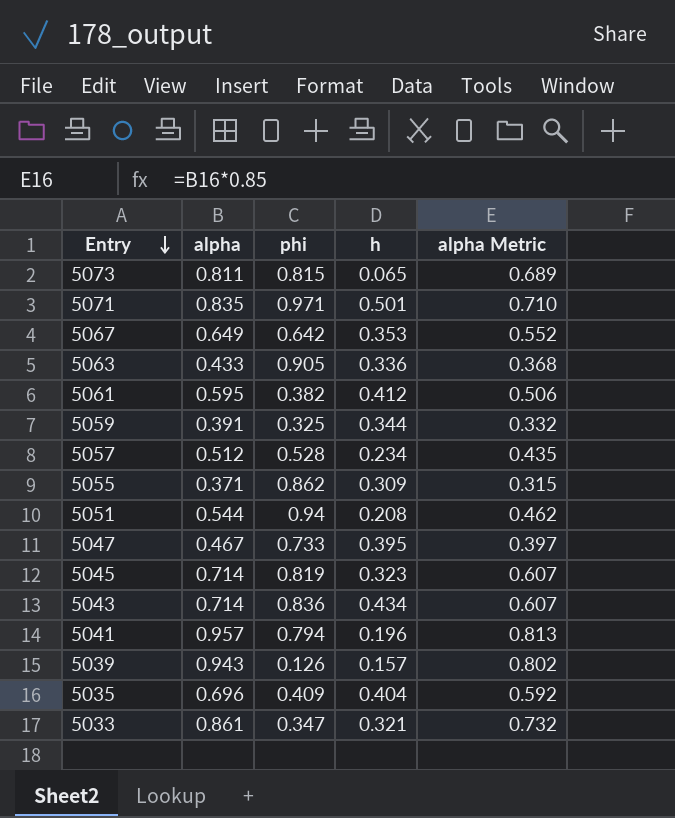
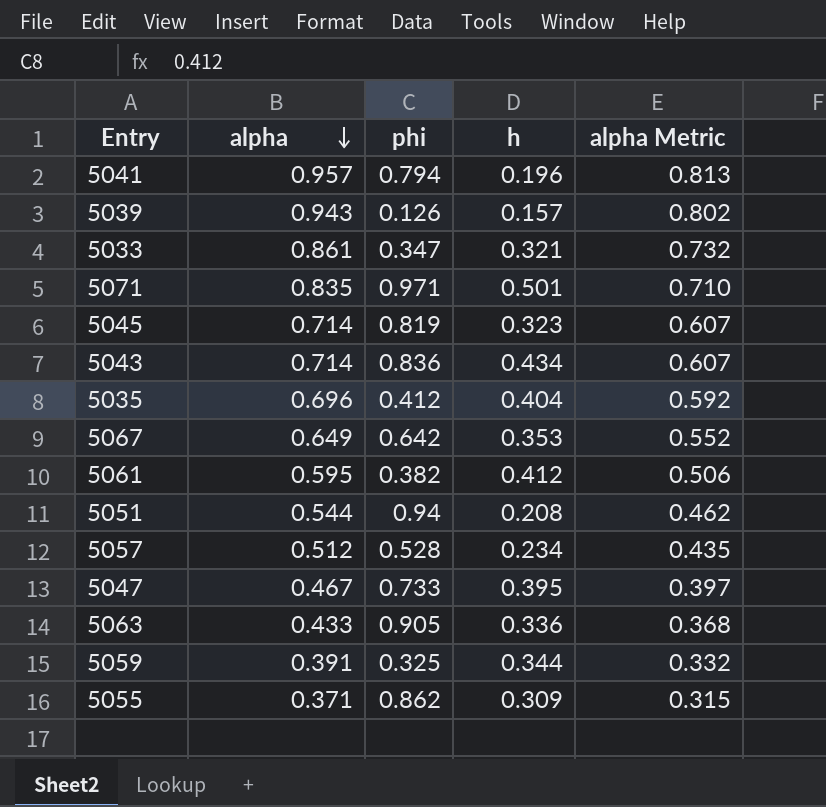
row order: Entry descending -> alpha descending
row 5073: 0.811 | 0.815 | 0.065 | 0.689 -> none
5035 | phi: 0.409 -> 0.412

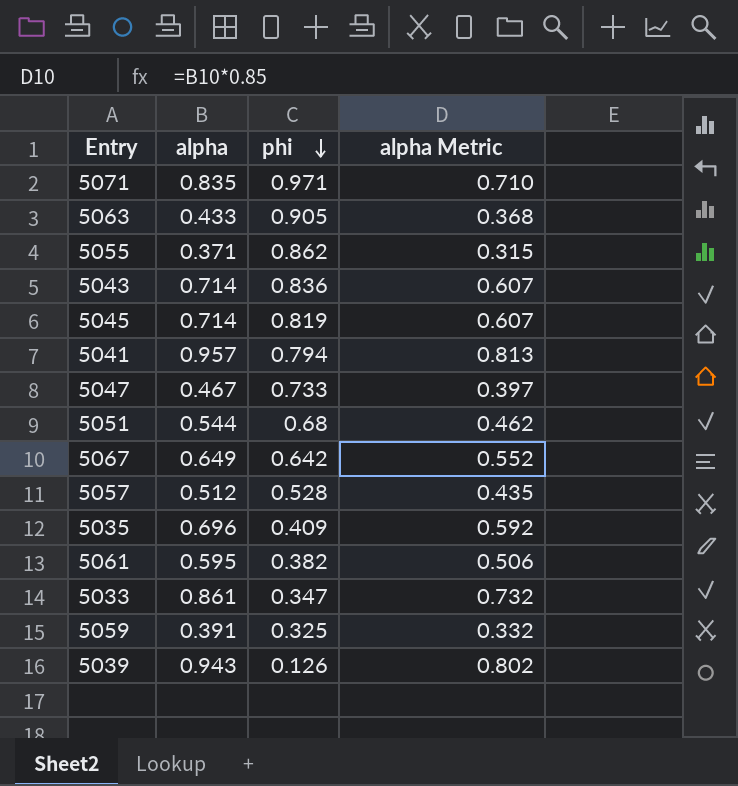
row order: alpha descending -> phi descending
column h | position: 4 -> none
5051 | phi: 0.94 -> 0.68
5035 | phi: 0.412 -> 0.409

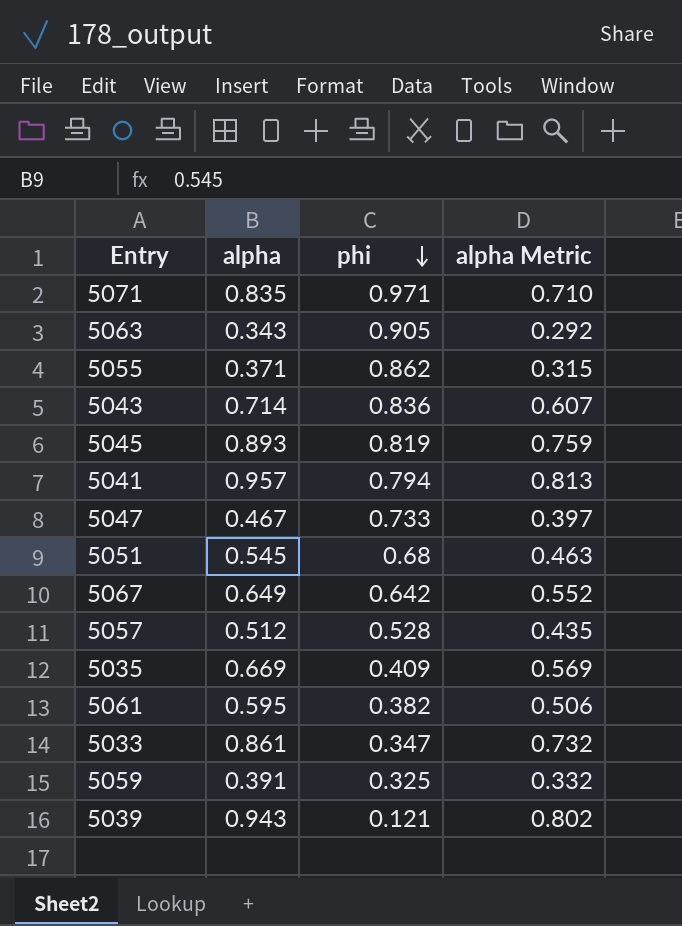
5063 | alpha: 0.433 -> 0.343
5063 | alpha Metric: 0.368 -> 0.292
5045 | alpha: 0.714 -> 0.893
5045 | alpha Metric: 0.607 -> 0.759
5051 | alpha: 0.544 -> 0.545
5051 | alpha Metric: 0.462 -> 0.463
5035 | alpha: 0.696 -> 0.669
5035 | alpha Metric: 0.592 -> 0.569
5039 | phi: 0.126 -> 0.121

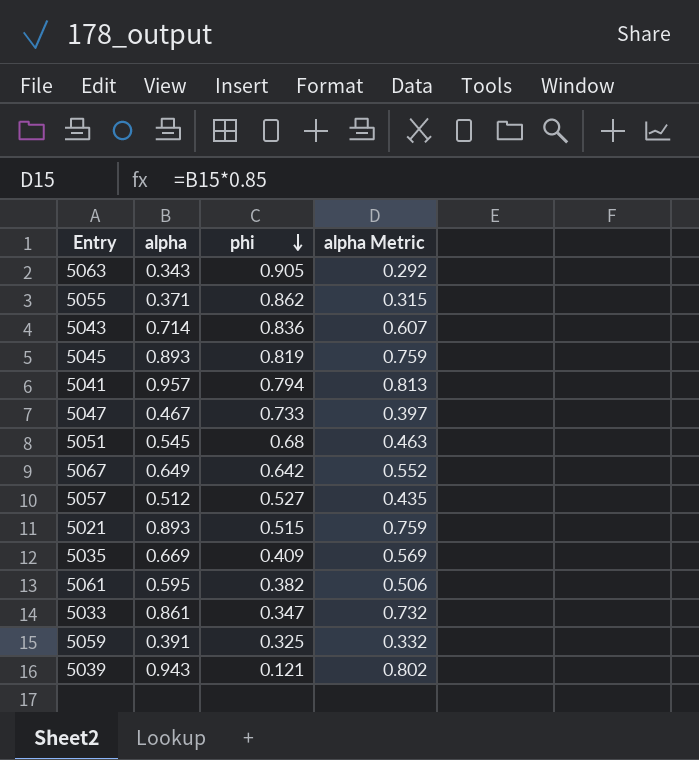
row 5071: 0.835 | 0.971 | 0.710 -> none
5057 | phi: 0.528 -> 0.527
row 5021: none -> 0.893 | 0.515 | 0.759

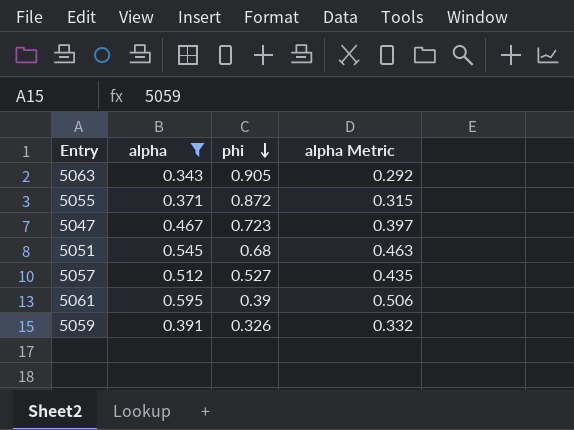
filter: none -> alpha <= 0.595
5055 | phi: 0.862 -> 0.872
5047 | phi: 0.733 -> 0.723
5061 | phi: 0.382 -> 0.39
5059 | phi: 0.325 -> 0.326

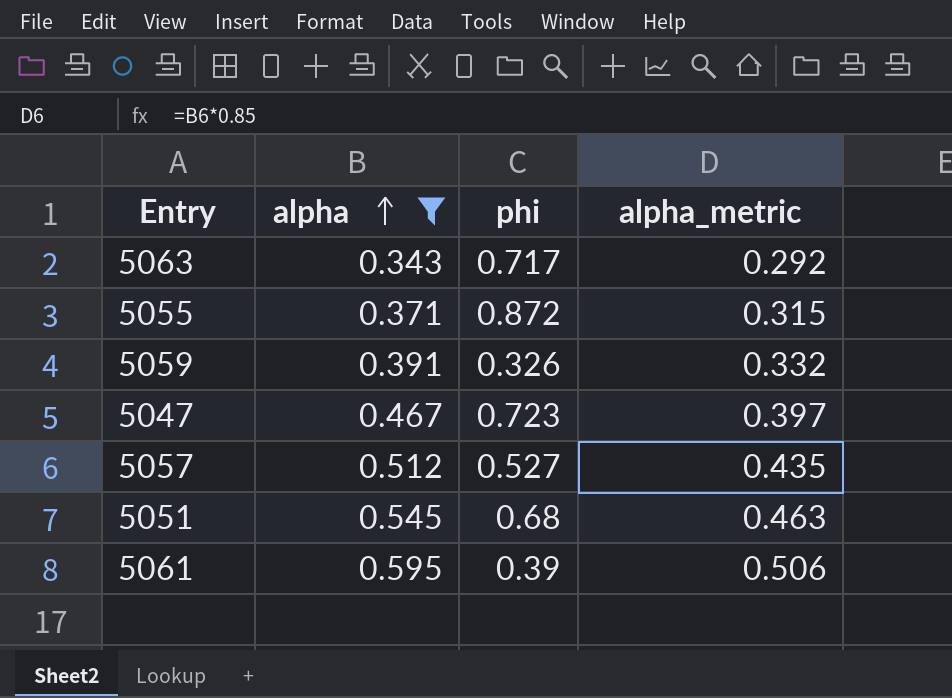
row order: phi descending -> alpha ascending
column name: alpha Metric -> alpha_metric
5063 | phi: 0.905 -> 0.717

